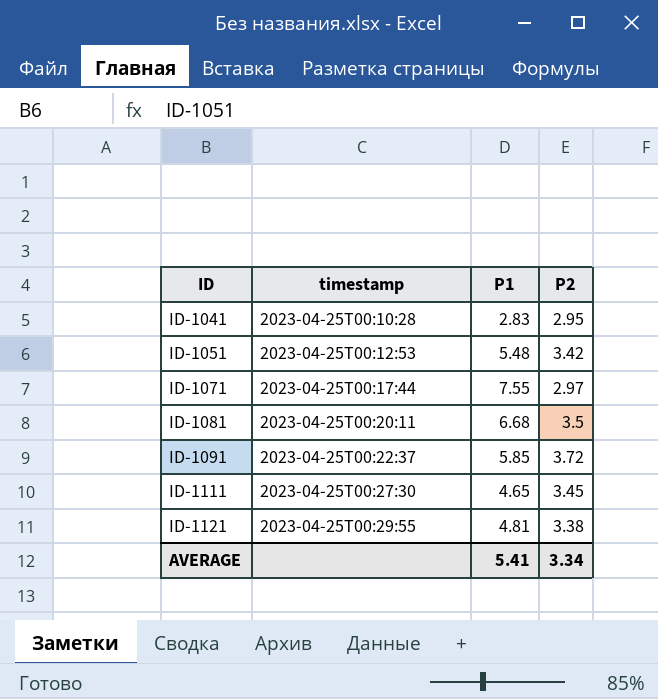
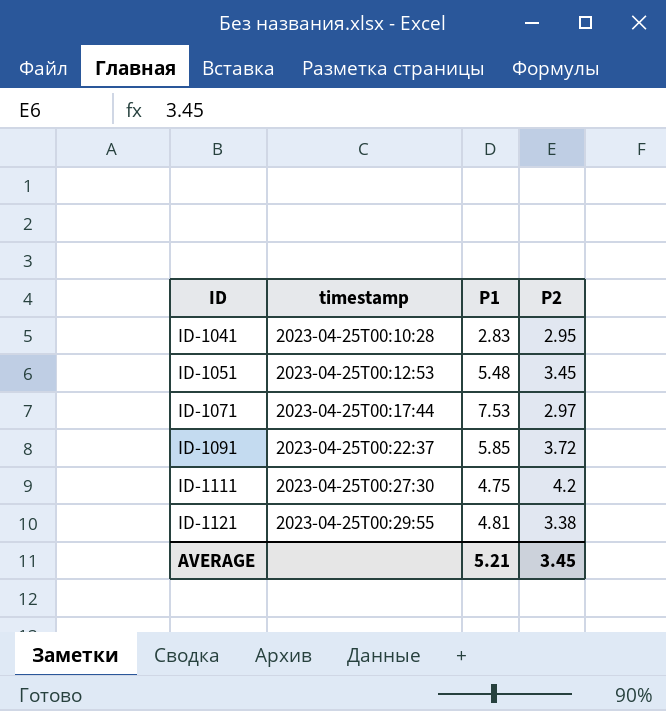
row ID-1081: 2023-04-25T00:20:11 | 6.68 | 3.5 -> none
ID-1051 | P2: 3.42 -> 3.45
ID-1071 | P1: 7.55 -> 7.53
ID-1111 | P1: 4.65 -> 4.75
ID-1111 | P2: 3.45 -> 4.2
AVERAGE | P1: 5.41 -> 5.21
AVERAGE | P2: 3.34 -> 3.45

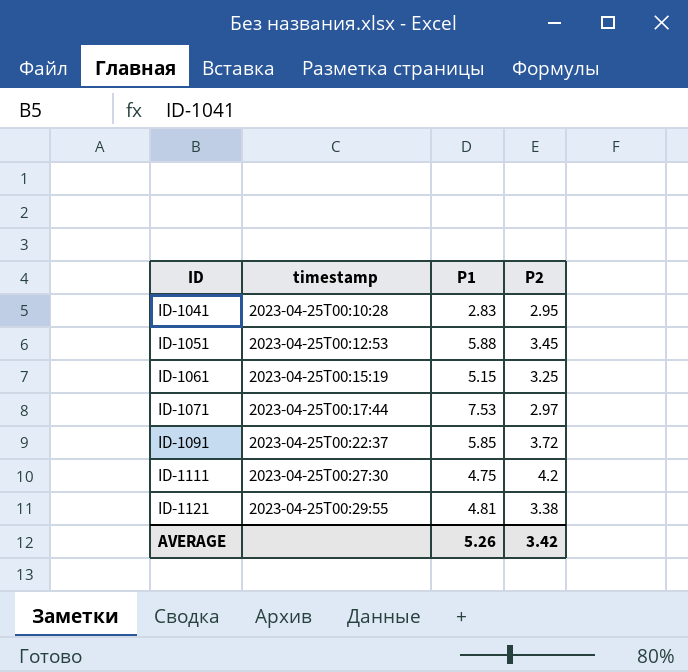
ID-1051 | P1: 5.48 -> 5.88
row ID-1061: none -> 2023-04-25T00:15:19 | 5.15 | 3.25
AVERAGE | P1: 5.21 -> 5.26
AVERAGE | P2: 3.45 -> 3.42

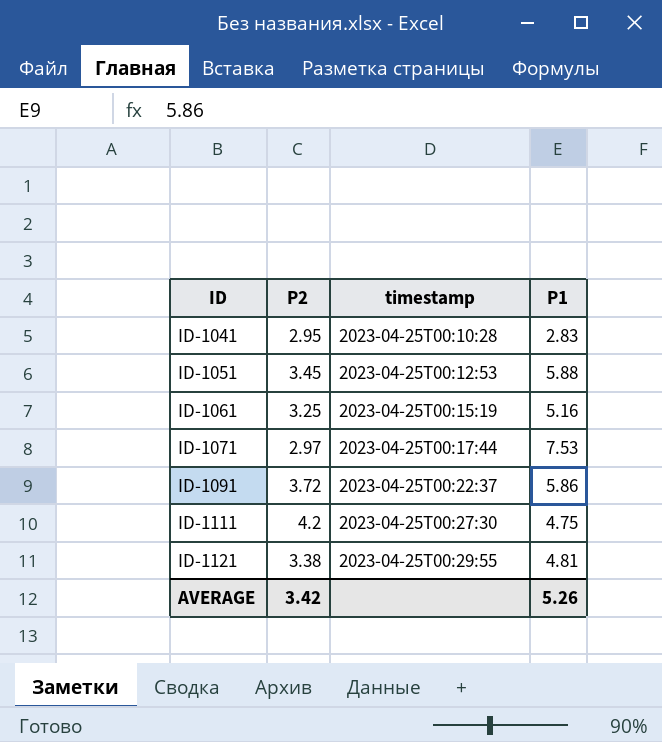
column P2 | position: 4 -> 2
ID-1061 | P1: 5.15 -> 5.16
ID-1091 | P1: 5.85 -> 5.86

